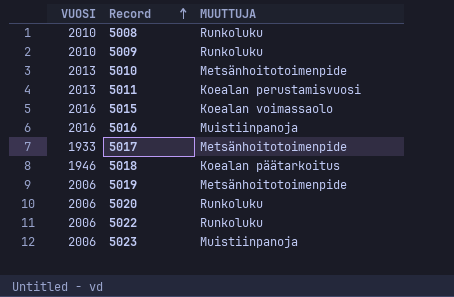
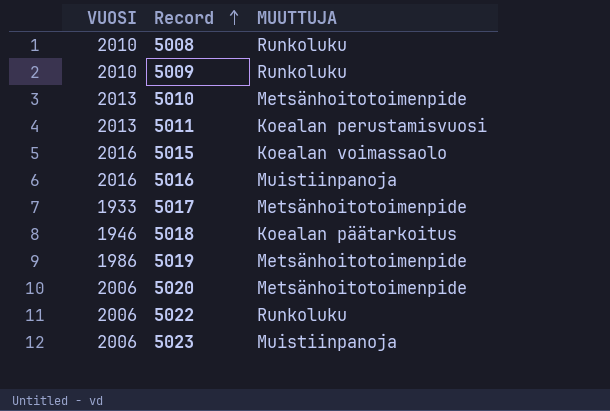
5019 | VUOSI: 2006 -> 1986
5020 | MUUTTUJA: Runkoluku -> Metsänhoitotoimenpide

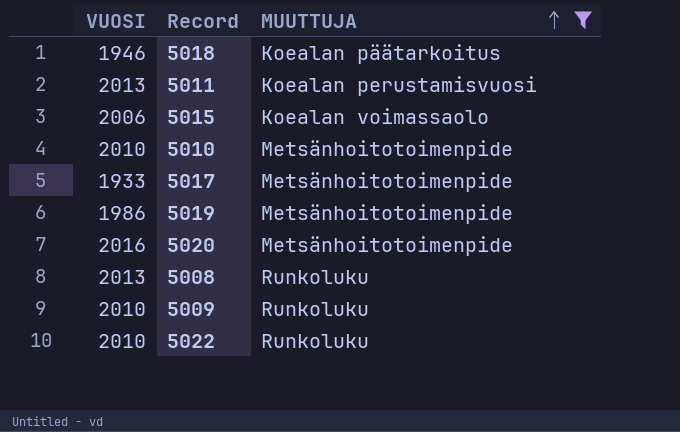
filter: none -> MUUTTUJA != Muistiinpanoja
row order: Record ascending -> MUUTTUJA ascending
5015 | VUOSI: 2016 -> 2006
5010 | VUOSI: 2013 -> 2010
5020 | VUOSI: 2006 -> 2016
5008 | VUOSI: 2010 -> 2013
5022 | VUOSI: 2006 -> 2010

